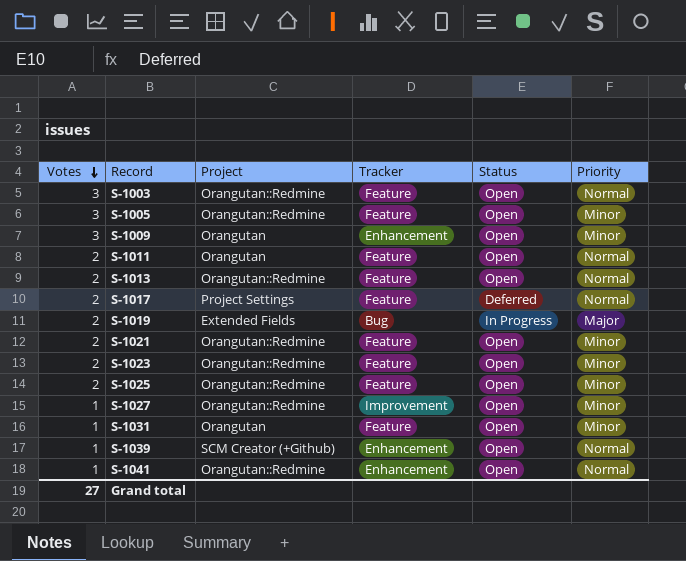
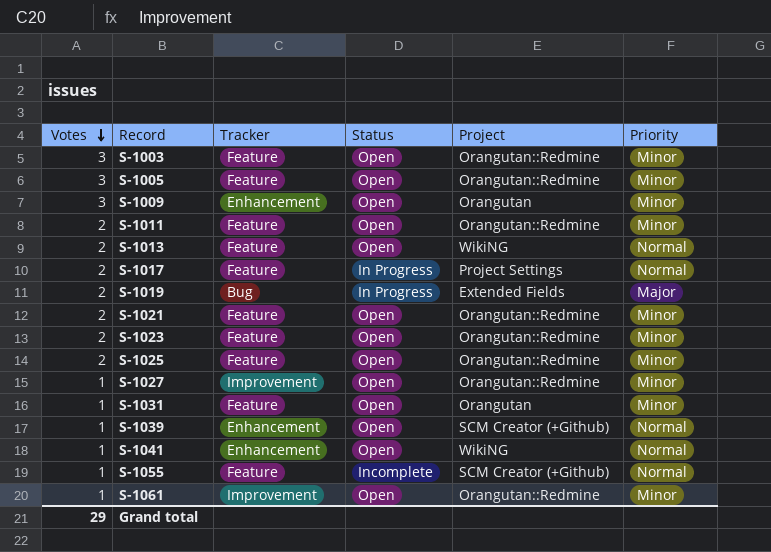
column Project | position: 3 -> 5
S-1003 | Priority: Normal -> Minor
S-1011 | Project: Orangutan -> Orangutan::Redmine
S-1011 | Priority: Normal -> Minor
S-1013 | Project: Orangutan::Redmine -> WikiNG
S-1017 | Status: Deferred -> In Progress
S-1041 | Project: Orangutan::Redmine -> WikiNG
row S-1055: none -> 1 | Feature | Incomplete | SCM Creator (+Github) | Normal
row S-1061: none -> 1 | Improvement | Open | Orangutan::Redmine | Minor
Grand total | Votes: 27 -> 29

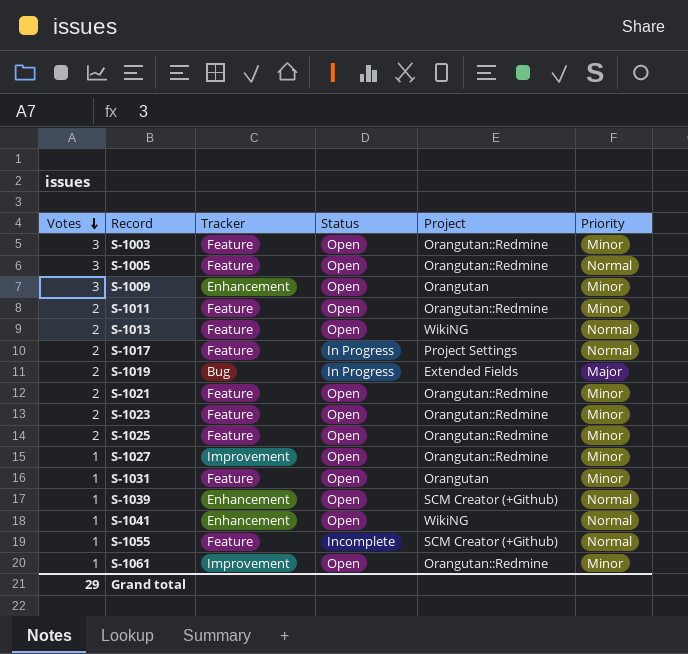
S-1005 | Priority: Minor -> Normal

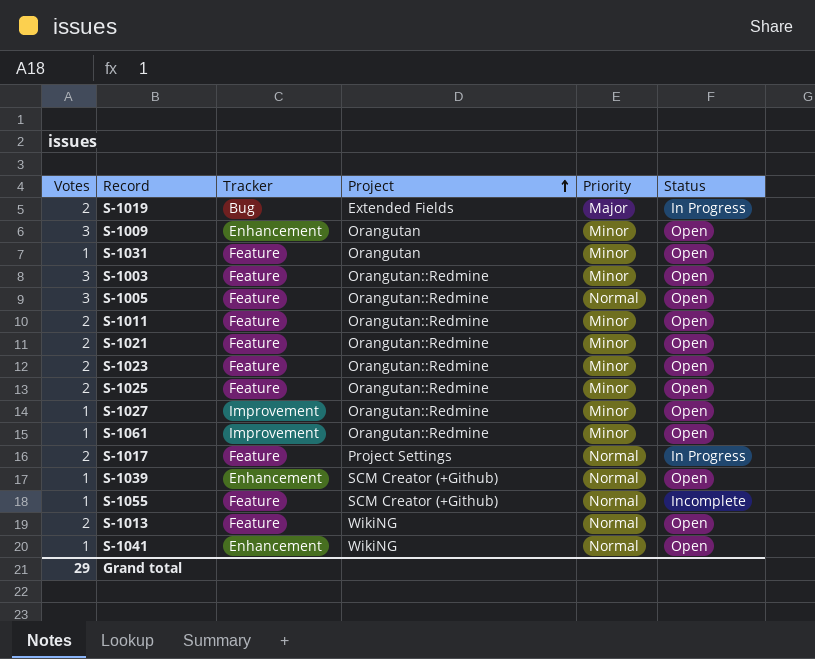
row order: Votes descending -> Project ascending
column Status | position: 4 -> 6

